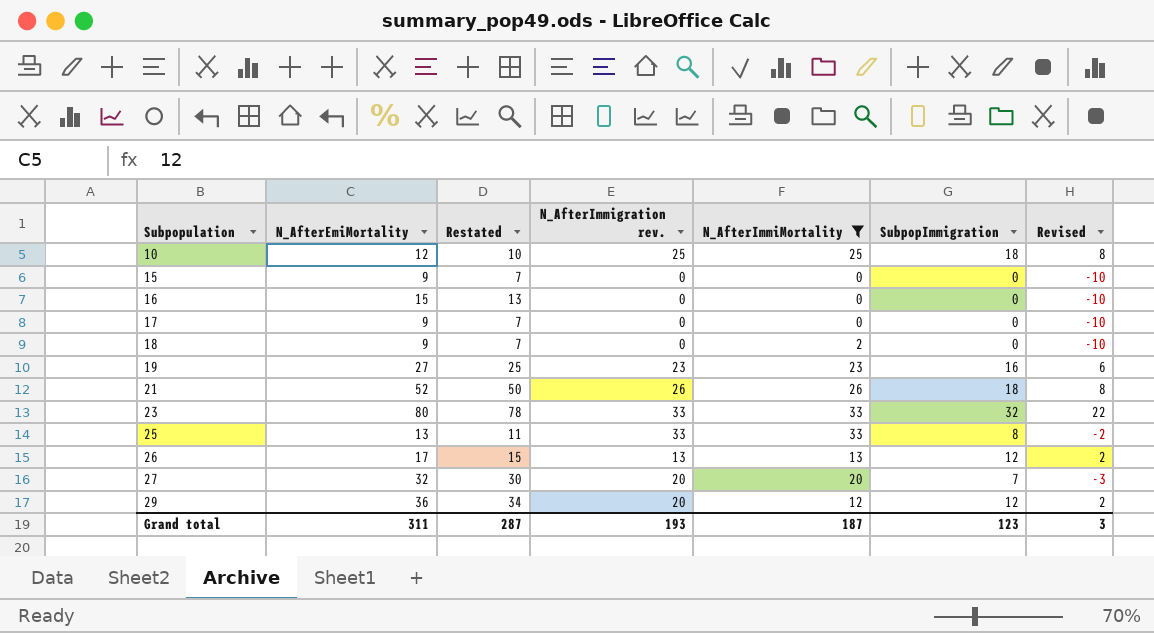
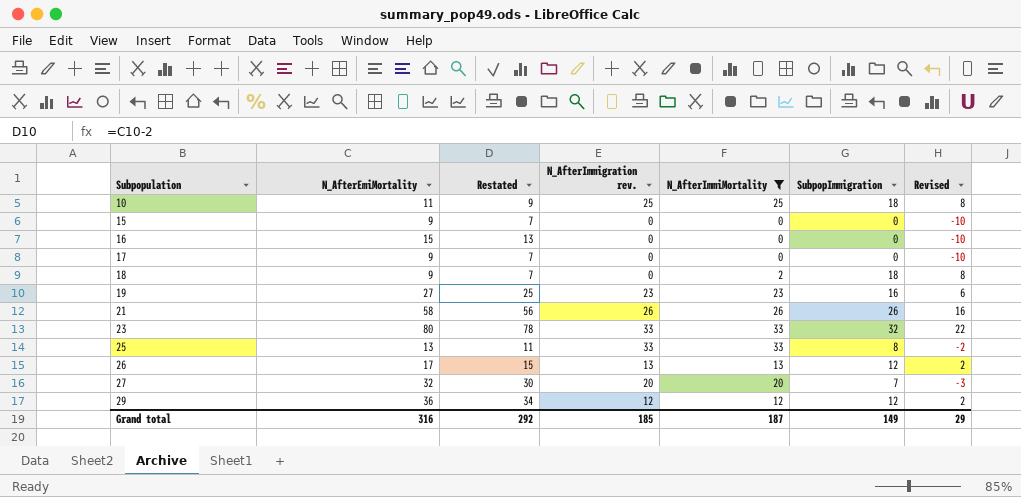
10 | N_AfterEmiMortality: 12 -> 11
10 | Restated: 10 -> 9
18 | SubpopImmigration: 0 -> 18
18 | Revised: -10 -> 8
21 | N_AfterEmiMortality: 52 -> 58
21 | Restated: 50 -> 56
21 | SubpopImmigration: 18 -> 26
21 | Revised: 8 -> 16
29 | N_AfterImmigration rev.: 20 -> 12
Grand total | N_AfterEmiMortality: 311 -> 316
Grand total | Restated: 287 -> 292
Grand total | N_AfterImmigration rev.: 193 -> 185
Grand total | SubpopImmigration: 123 -> 149
Grand total | Revised: 3 -> 29

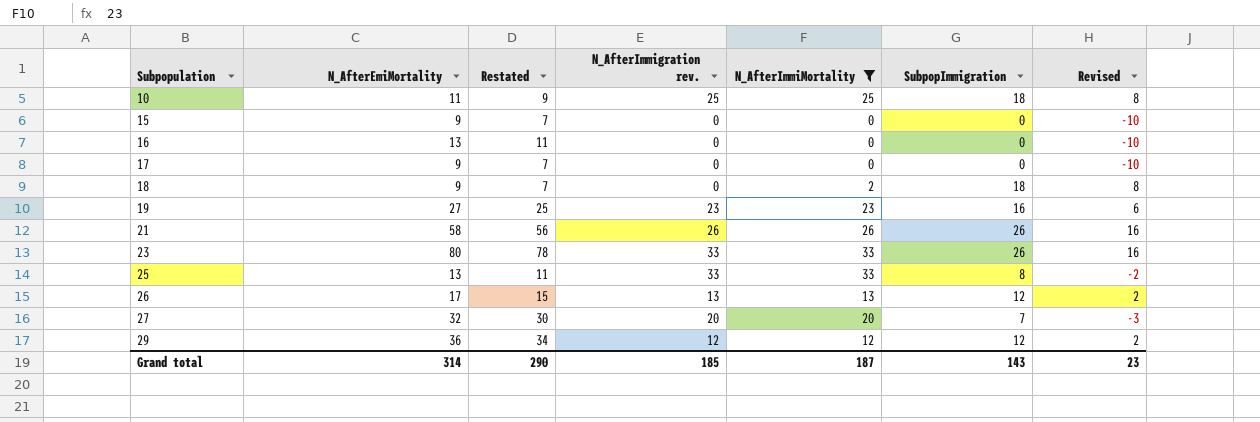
16 | N_AfterEmiMortality: 15 -> 13
16 | Restated: 13 -> 11
23 | SubpopImmigration: 32 -> 26
23 | Revised: 22 -> 16
Grand total | N_AfterEmiMortality: 316 -> 314
Grand total | Restated: 292 -> 290
Grand total | SubpopImmigration: 149 -> 143
Grand total | Revised: 29 -> 23

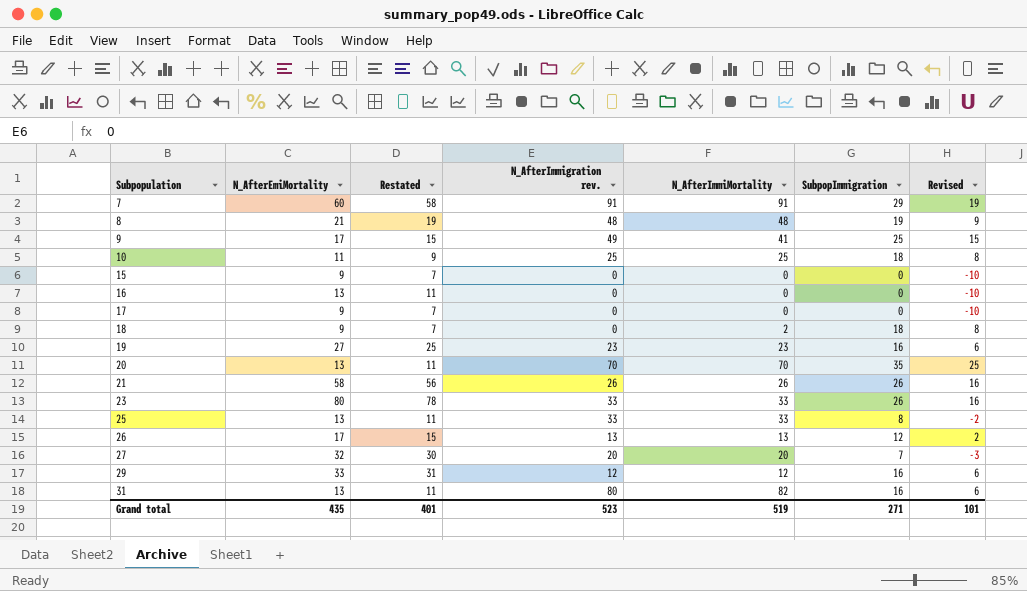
filter: N_AfterImmiMortality <= 33 -> none
29 | N_AfterEmiMortality: 36 -> 33
29 | Restated: 34 -> 31
29 | SubpopImmigration: 12 -> 16
29 | Revised: 2 -> 6
Grand total | N_AfterEmiMortality: 314 -> 435
Grand total | Restated: 290 -> 401
Grand total | N_AfterImmigration rev.: 185 -> 523
Grand total | N_AfterImmiMortality: 187 -> 519
Grand total | SubpopImmigration: 143 -> 271
Grand total | Revised: 23 -> 101

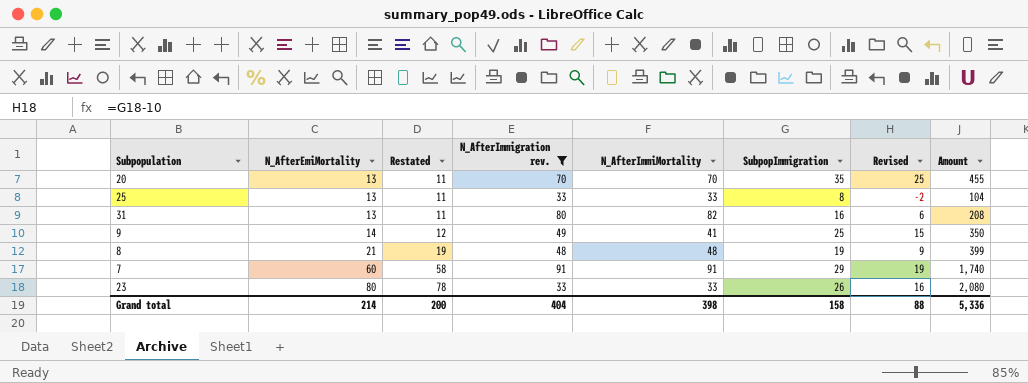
filter: none -> N_AfterImmigration rev. >= 33
row order: Subpopulation ascending -> N_AfterEmiMortality ascending
column Amount | formula: none -> [N_AfterEmiMortality] * [SubpopImmigration]
9 | N_AfterEmiMortality: 17 -> 14
9 | Restated: 15 -> 12
Grand total | N_AfterEmiMortality: 435 -> 214
Grand total | Restated: 401 -> 200
Grand total | N_AfterImmigration rev.: 523 -> 404
Grand total | N_AfterImmiMortality: 519 -> 398
Grand total | SubpopImmigration: 271 -> 158
Grand total | Revised: 101 -> 88

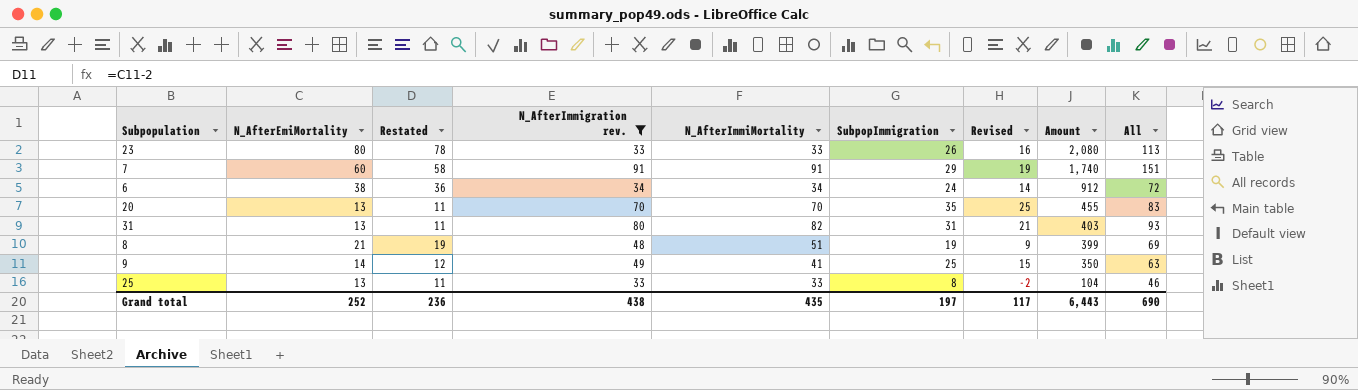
row order: N_AfterEmiMortality ascending -> Amount descending
column All | formula: none -> [N_AfterEmiMortality] + [N_AfterImmigration rev.]
row 6: none -> 38 | 36 | 34 | 34 | 24 | 14 | 912 | 72
31 | SubpopImmigration: 16 -> 31
31 | Revised: 6 -> 21
31 | Amount: 208 -> 403
8 | N_AfterImmiMortality: 48 -> 51
Grand total | N_AfterEmiMortality: 214 -> 252
Grand total | Restated: 200 -> 236
Grand total | N_AfterImmigration rev.: 404 -> 438
Grand total | N_AfterImmiMortality: 398 -> 435
Grand total | SubpopImmigration: 158 -> 197
Grand total | Revised: 88 -> 117
Grand total | Amount: 5,336 -> 6,443

